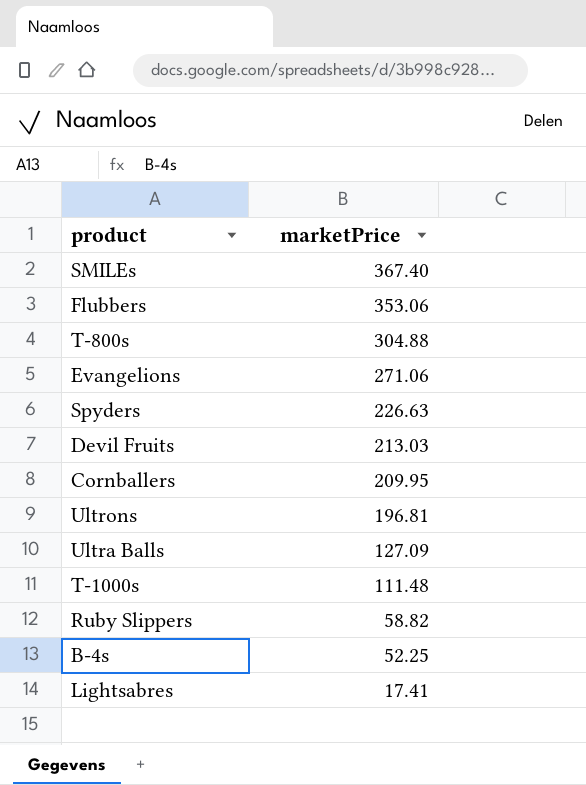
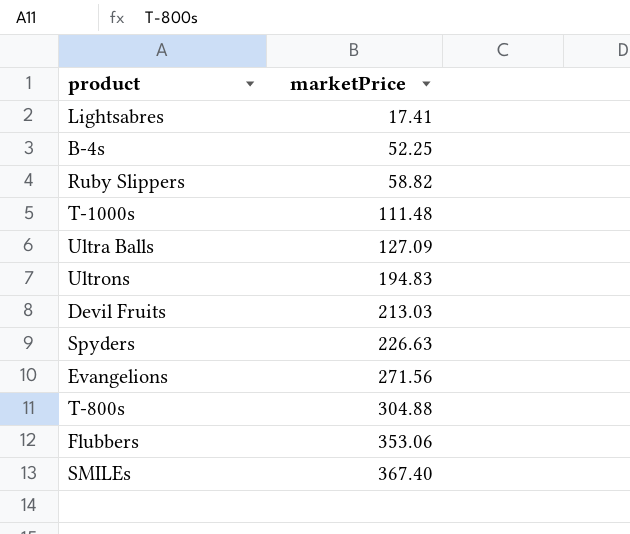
row order: marketPrice descending -> marketPrice ascending
row Cornballers: 209.95 -> none
Ultrons | marketPrice: 196.81 -> 194.83
Evangelions | marketPrice: 271.06 -> 271.56

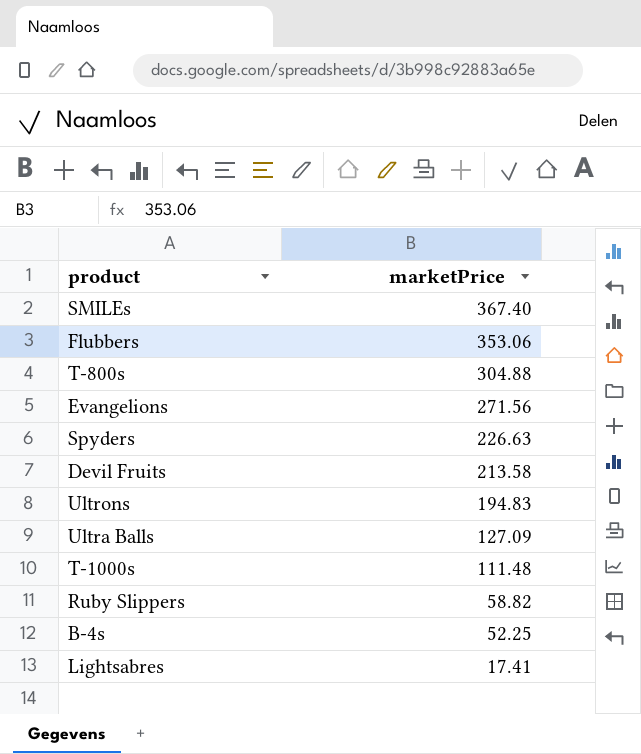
row order: marketPrice ascending -> marketPrice descending
Devil Fruits | marketPrice: 213.03 -> 213.58

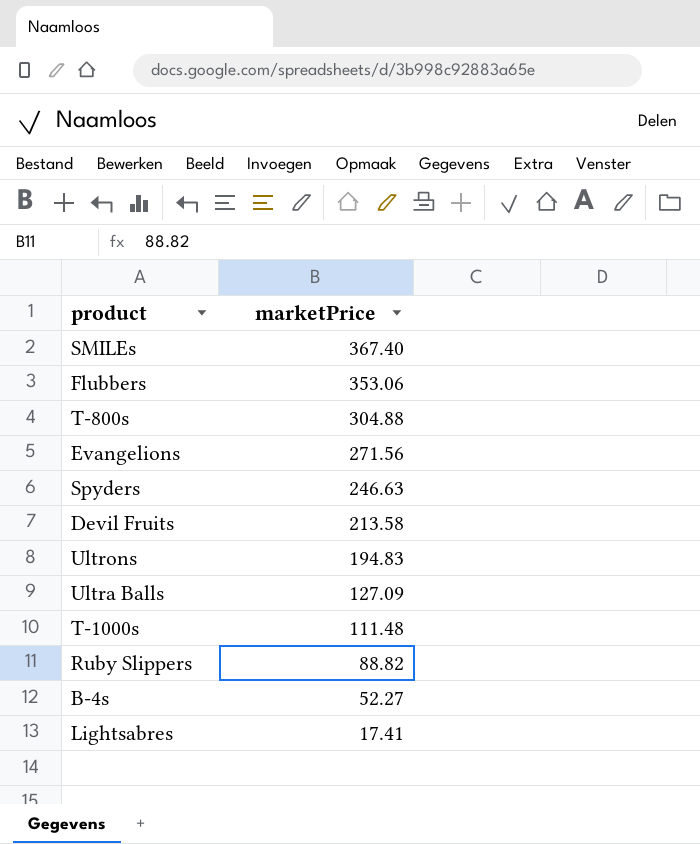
Spyders | marketPrice: 226.63 -> 246.63
Ruby Slippers | marketPrice: 58.82 -> 88.82
B-4s | marketPrice: 52.25 -> 52.27

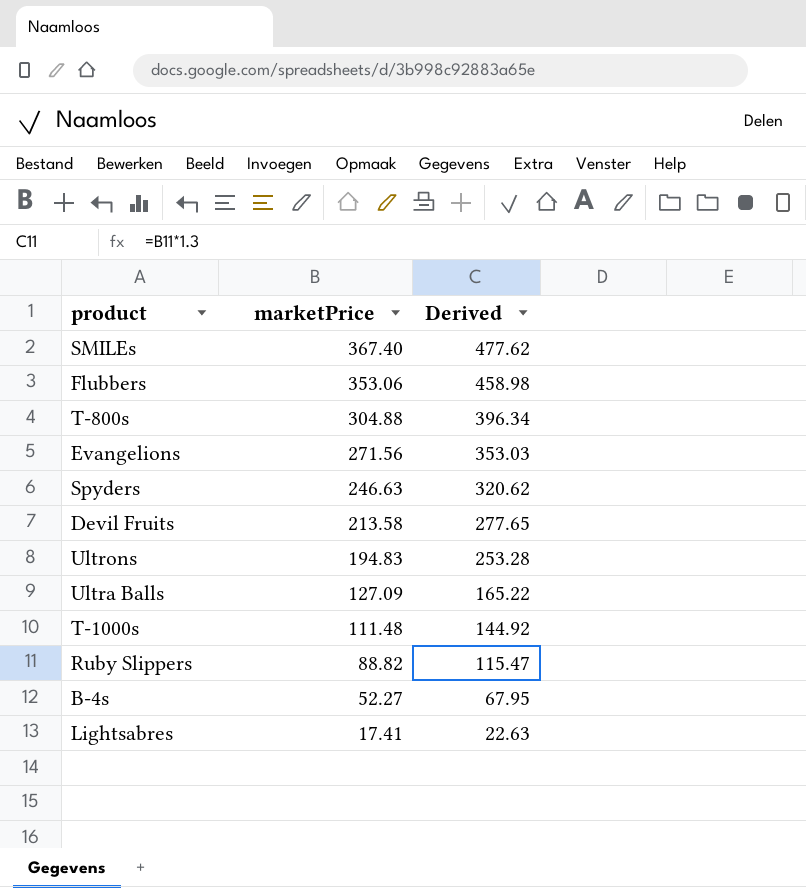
column Derived | formula: none -> [marketPrice] * 1.3

